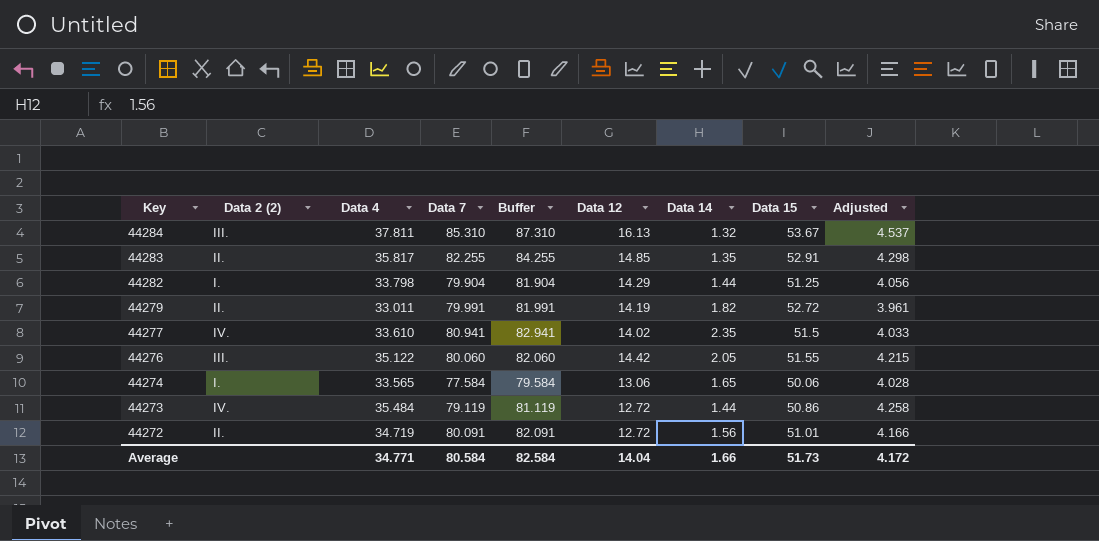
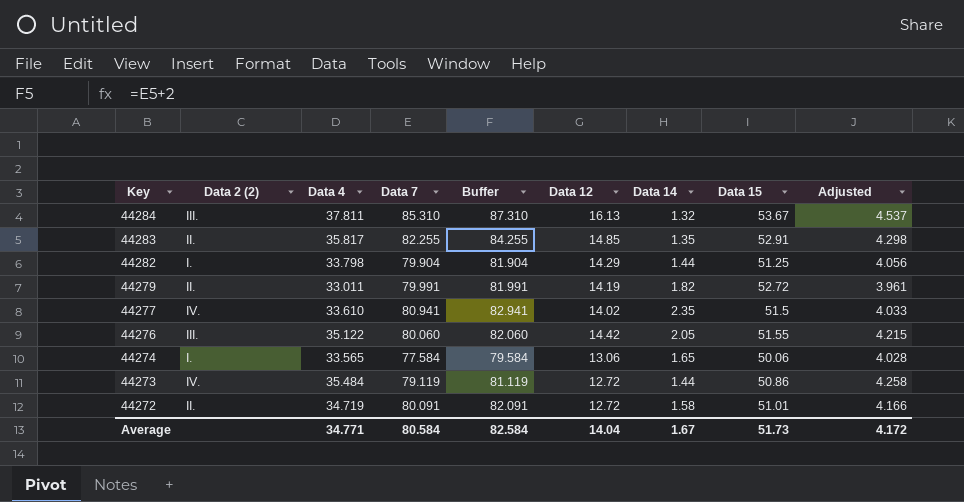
44272 | Data 14: 1.56 -> 1.58
Average | Data 14: 1.66 -> 1.67

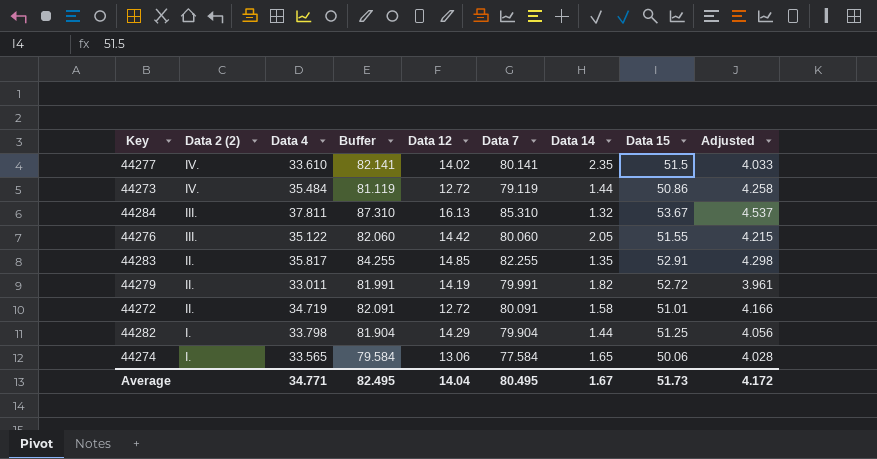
row order: Key descending -> Data 2 (2) descending
column Data 7 | position: 4 -> 6
44277 | Buffer: 82.941 -> 82.141
44277 | Data 7: 80.941 -> 80.141
Average | Buffer: 82.584 -> 82.495
Average | Data 7: 80.584 -> 80.495

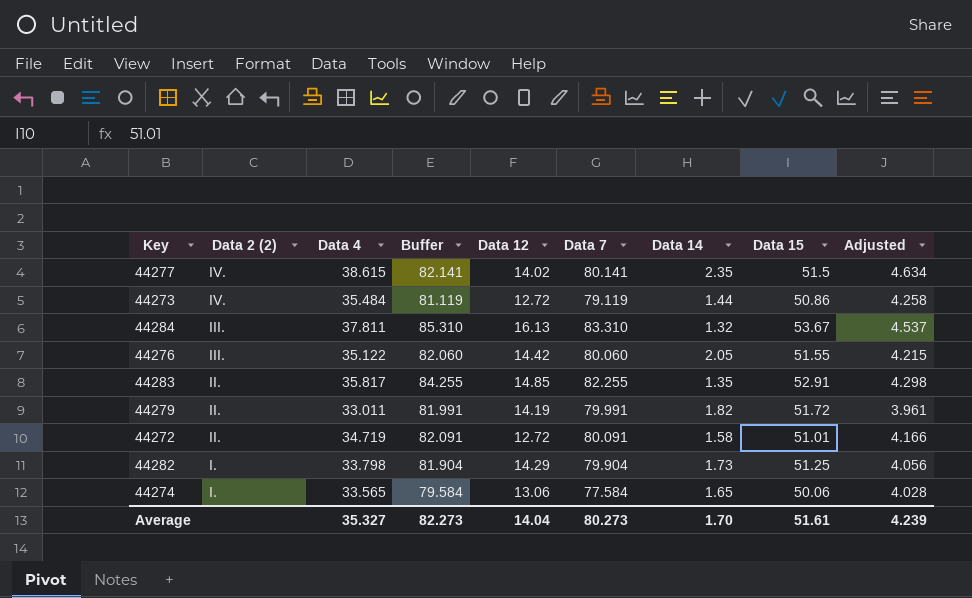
44277 | Data 4: 33.610 -> 38.615
44277 | Adjusted: 4.033 -> 4.634
44284 | Buffer: 87.310 -> 85.310
44284 | Data 7: 85.310 -> 83.310
44279 | Data 15: 52.72 -> 51.72
44282 | Data 14: 1.44 -> 1.73
Average | Data 4: 34.771 -> 35.327
Average | Buffer: 82.495 -> 82.273
Average | Data 7: 80.495 -> 80.273
Average | Data 14: 1.67 -> 1.70
Average | Data 15: 51.73 -> 51.61
Average | Adjusted: 4.172 -> 4.239

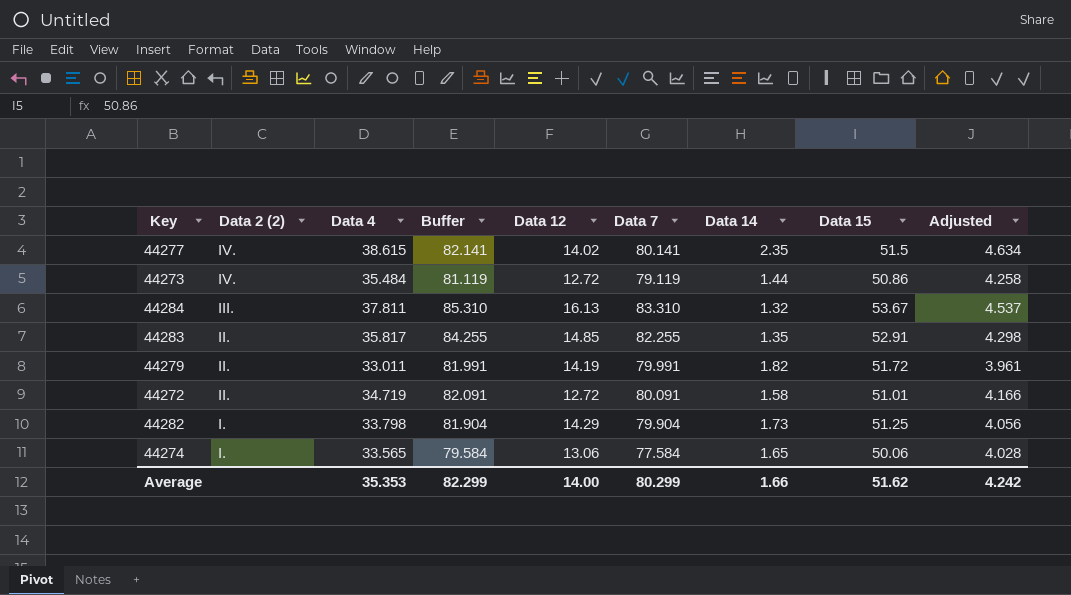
row 44276: III. | 35.122 | 82.060 | 14.42 | 80.060 | 2.05 | 51.55 | 4.215 -> none
Average | Data 4: 35.327 -> 35.353
Average | Buffer: 82.273 -> 82.299
Average | Data 12: 14.04 -> 14.00
Average | Data 7: 80.273 -> 80.299
Average | Data 14: 1.70 -> 1.66
Average | Data 15: 51.61 -> 51.62
Average | Adjusted: 4.239 -> 4.242

